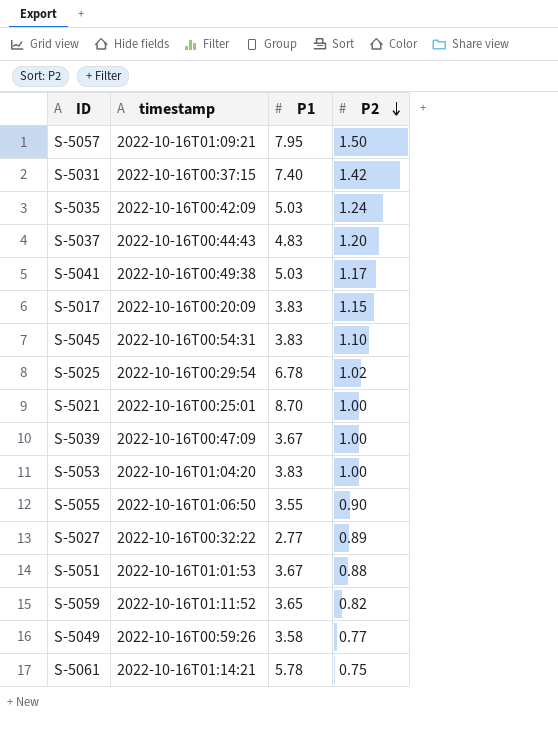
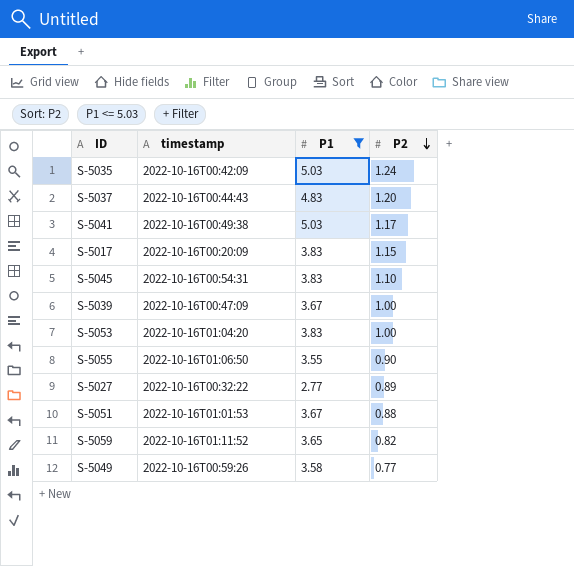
filter: none -> P1 <= 5.03

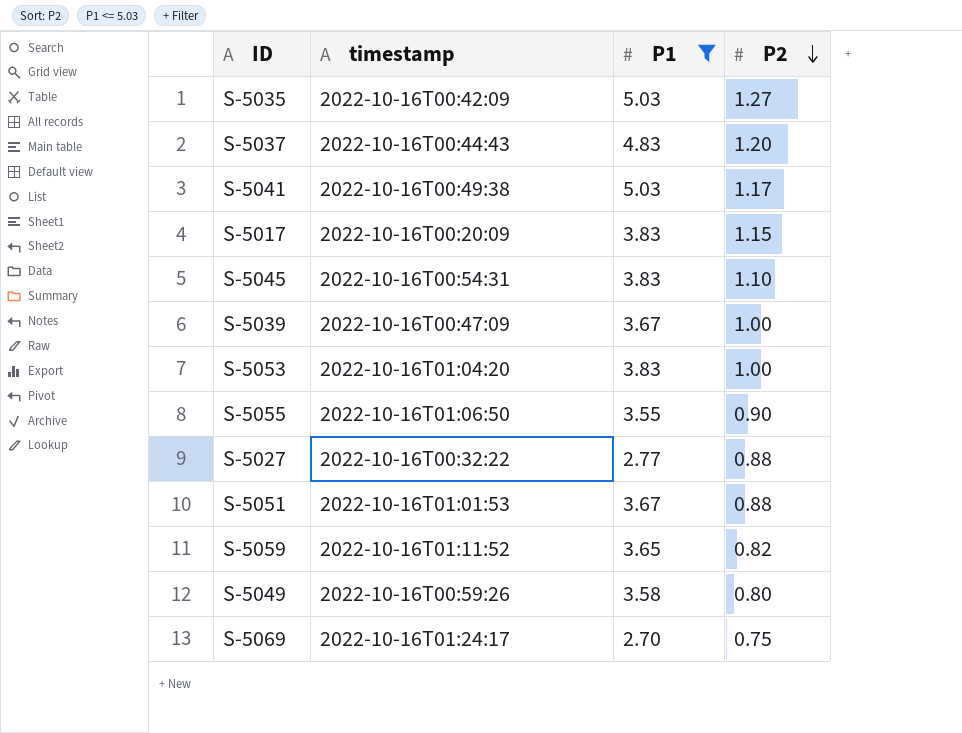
S-5035 | P2: 1.24 -> 1.27
S-5027 | P2: 0.89 -> 0.88
S-5049 | P2: 0.77 -> 0.80
row S-5069: none -> 2022-10-16T01:24:17 | 2.70 | 0.75

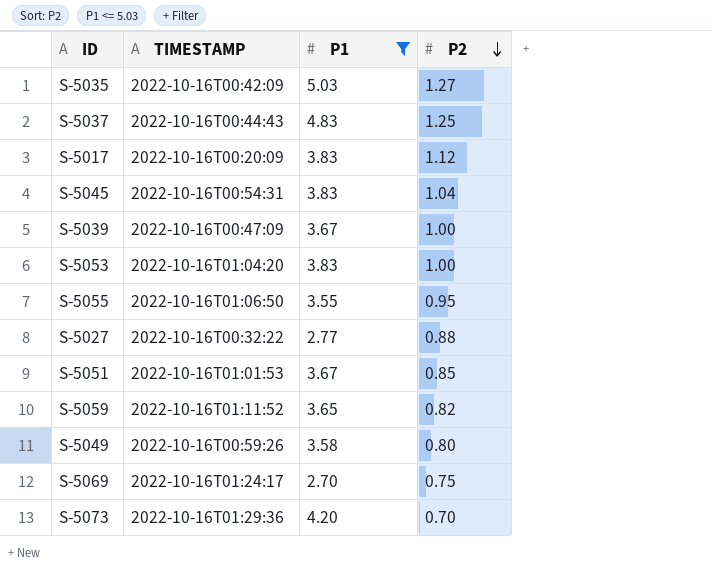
column name: timestamp -> TIMESTAMP
row S-5041: 2022-10-16T00:49:38 | 5.03 | 1.17 -> none
S-5037 | P2: 1.20 -> 1.25
S-5017 | P2: 1.15 -> 1.12
S-5045 | P2: 1.10 -> 1.04
S-5055 | P2: 0.90 -> 0.95
S-5051 | P2: 0.88 -> 0.85
row S-5073: none -> 2022-10-16T01:29:36 | 4.20 | 0.70

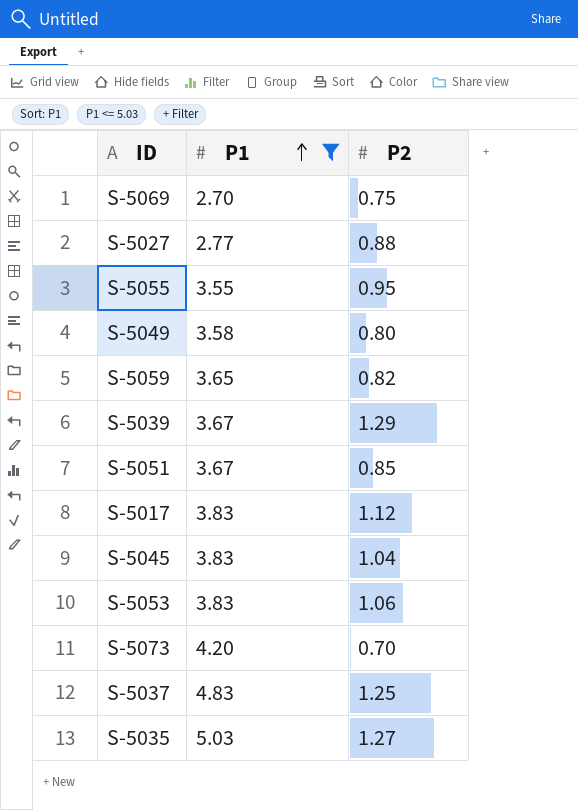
row order: P2 descending -> P1 ascending
column TIMESTAMP | position: 2 -> none
S-5039 | P2: 1.00 -> 1.29
S-5053 | P2: 1.00 -> 1.06

